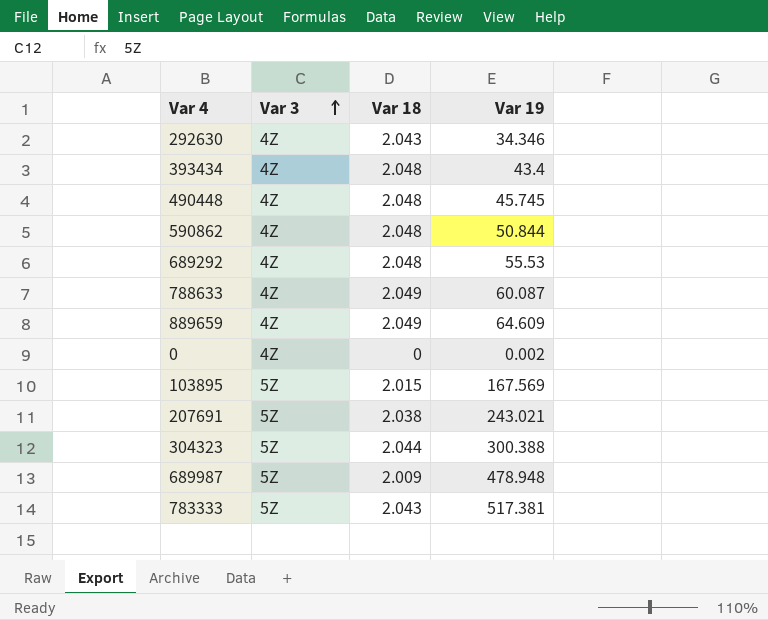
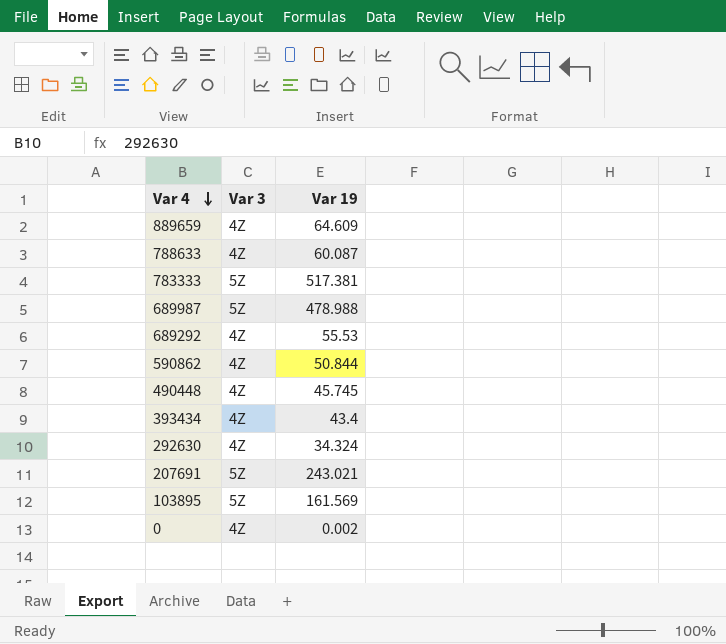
row order: Var 3 ascending -> Var 4 descending
column Var 18 | position: 3 -> none
row 304323: 5Z | 2.044 | 300.388 -> none
689987 | Var 19: 478.948 -> 478.988
292630 | Var 19: 34.346 -> 34.324
103895 | Var 19: 167.569 -> 161.569

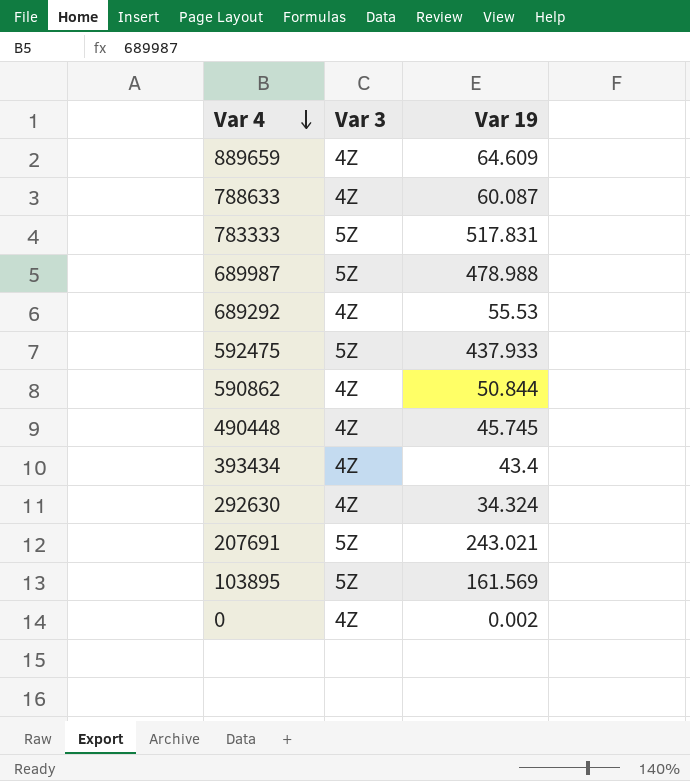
783333 | Var 19: 517.381 -> 517.831
row 592475: none -> 5Z | 437.933

